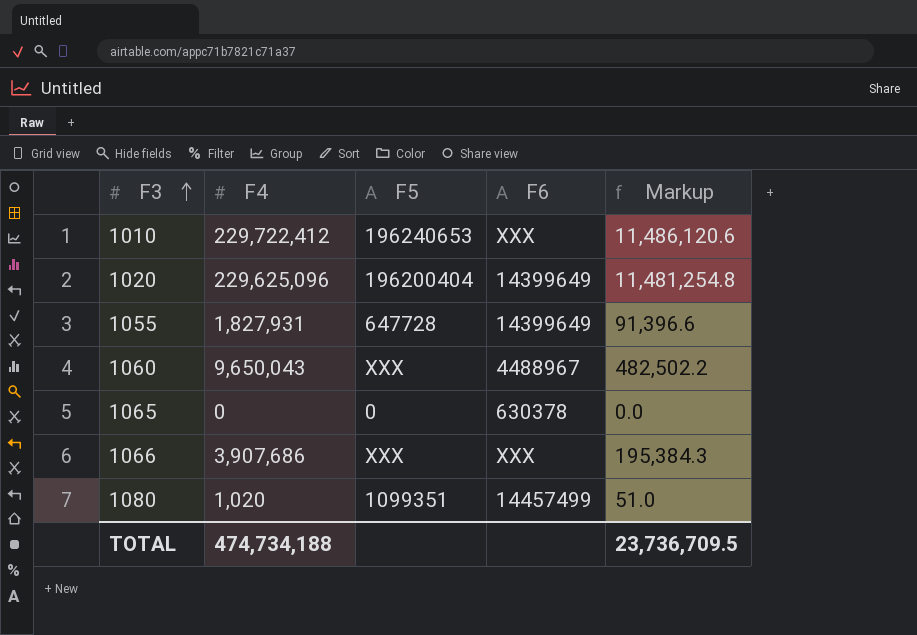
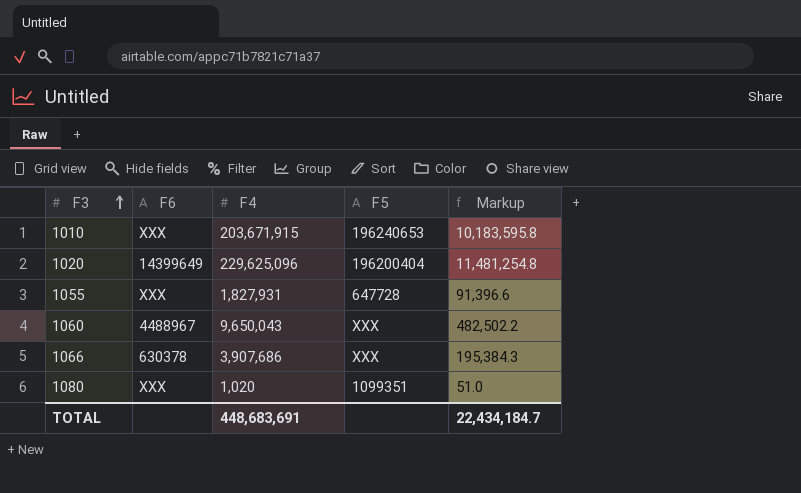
column F6 | position: 4 -> 2
row 1065: 0 | 0 | 630378 | 0.0 -> none
1010 | F4: 229,722,412 -> 203,671,915
1010 | Markup: 11,486,120.6 -> 10,183,595.8
1055 | F6: 14399649 -> XXX
1066 | F6: XXX -> 630378
1080 | F6: 14457499 -> XXX
TOTAL | F4: 474,734,188 -> 448,683,691
TOTAL | Markup: 23,736,709.5 -> 22,434,184.7

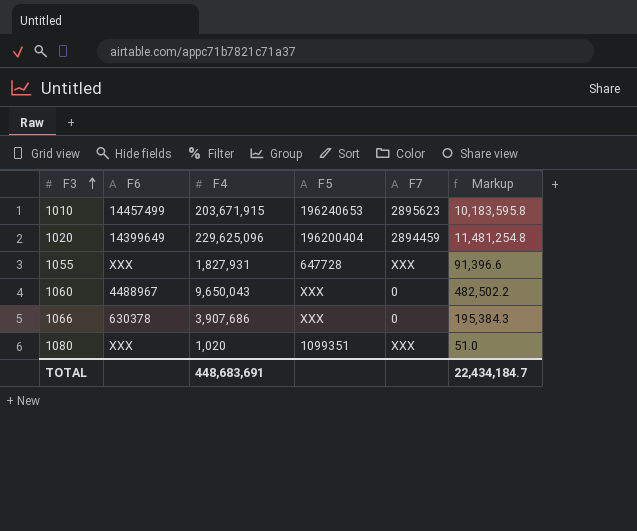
column F7 | position: none -> 5
1010 | F6: XXX -> 14457499

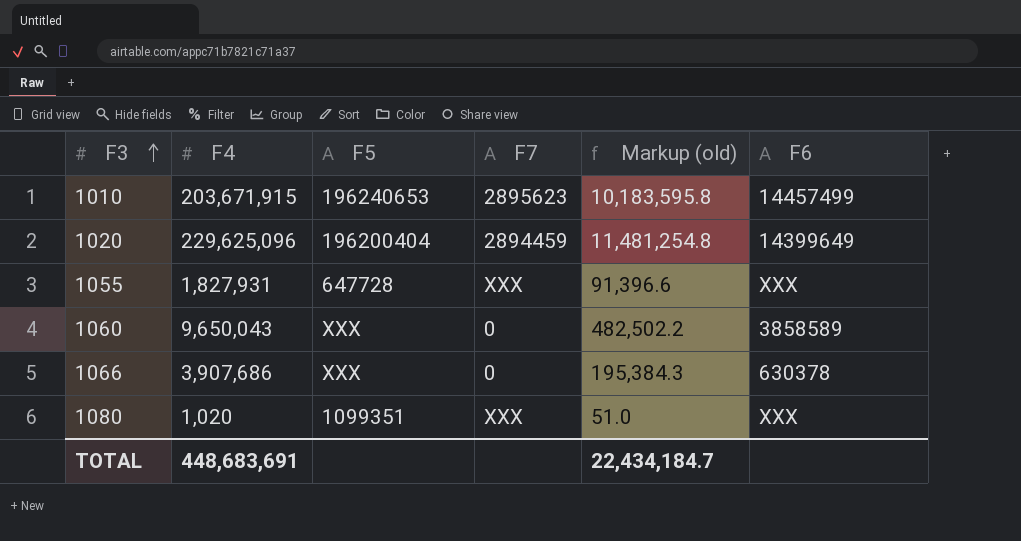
column name: Markup -> Markup (old)
column F6 | position: 2 -> 6
1060 | F6: 4488967 -> 3858589

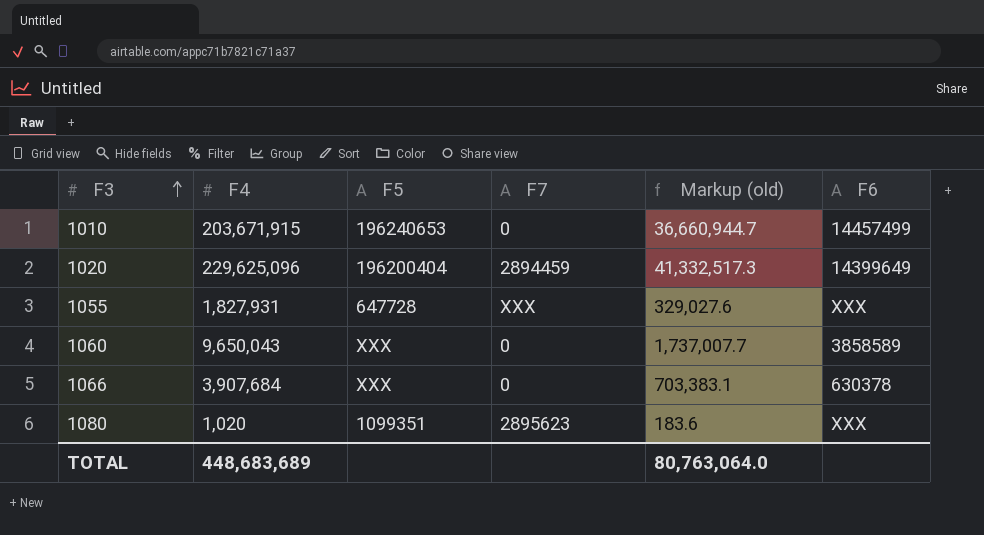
column Markup (old) | formula: [F4] * 0.05 -> [F4] * 0.18
1010 | F7: 2895623 -> 0
1066 | F4: 3,907,686 -> 3,907,684
1080 | F7: XXX -> 2895623
TOTAL | F4: 448,683,691 -> 448,683,689
TOTAL | Markup (old): 22,434,184.7 -> 80,763,064.0

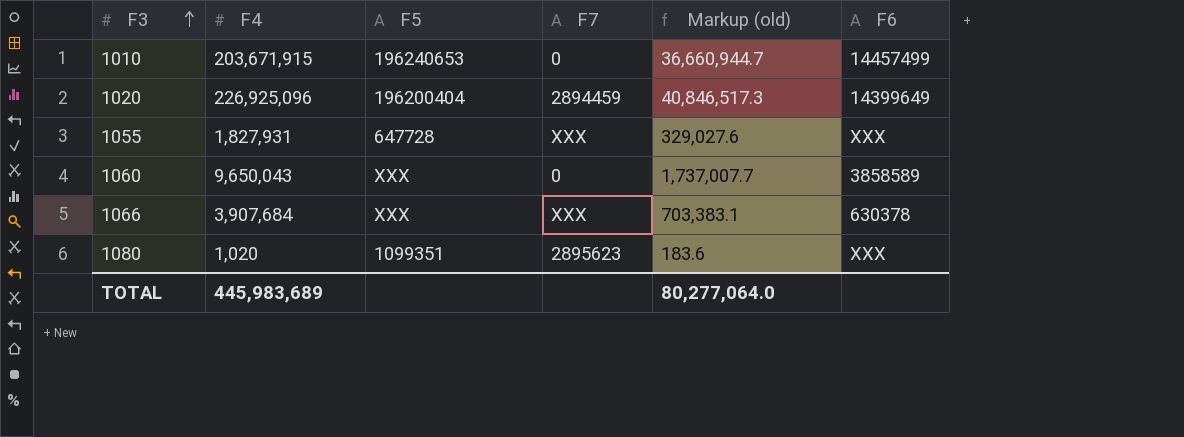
1020 | F4: 229,625,096 -> 226,925,096
1020 | Markup (old): 41,332,517.3 -> 40,846,517.3
1066 | F7: 0 -> XXX
TOTAL | F4: 448,683,689 -> 445,983,689
TOTAL | Markup (old): 80,763,064.0 -> 80,277,064.0

